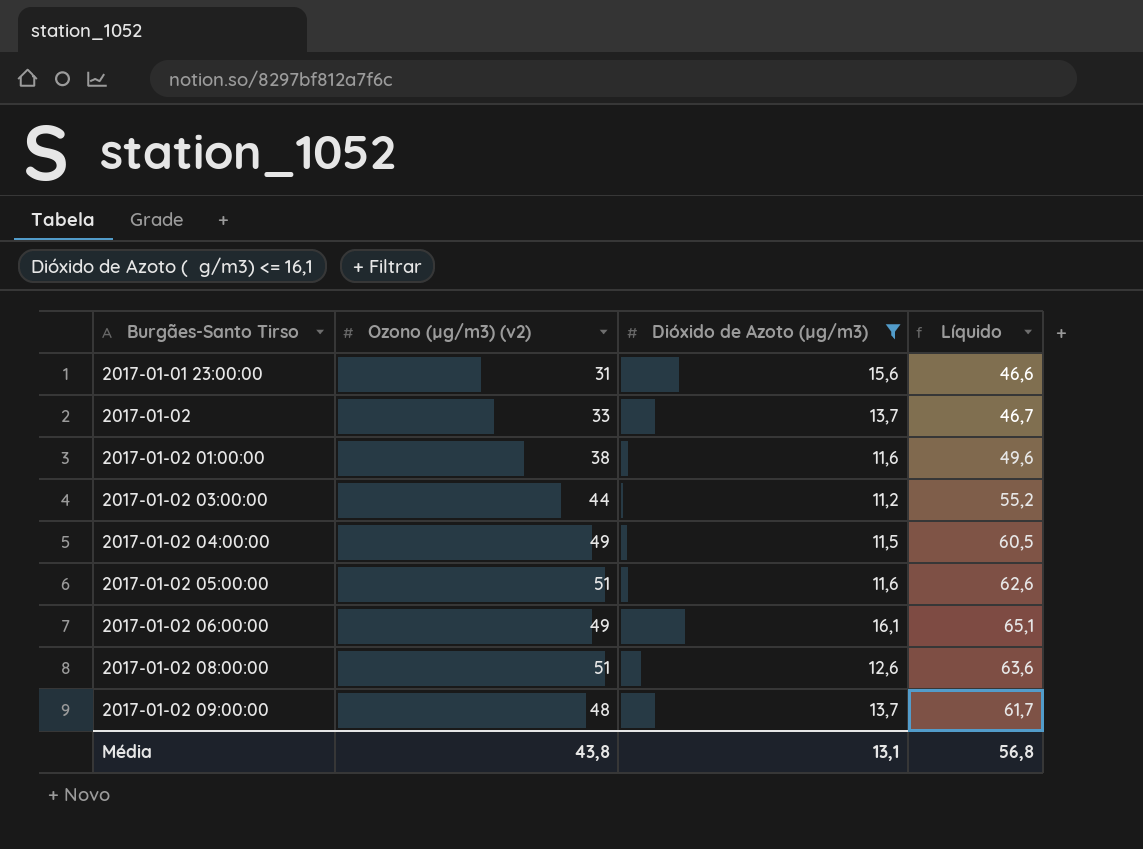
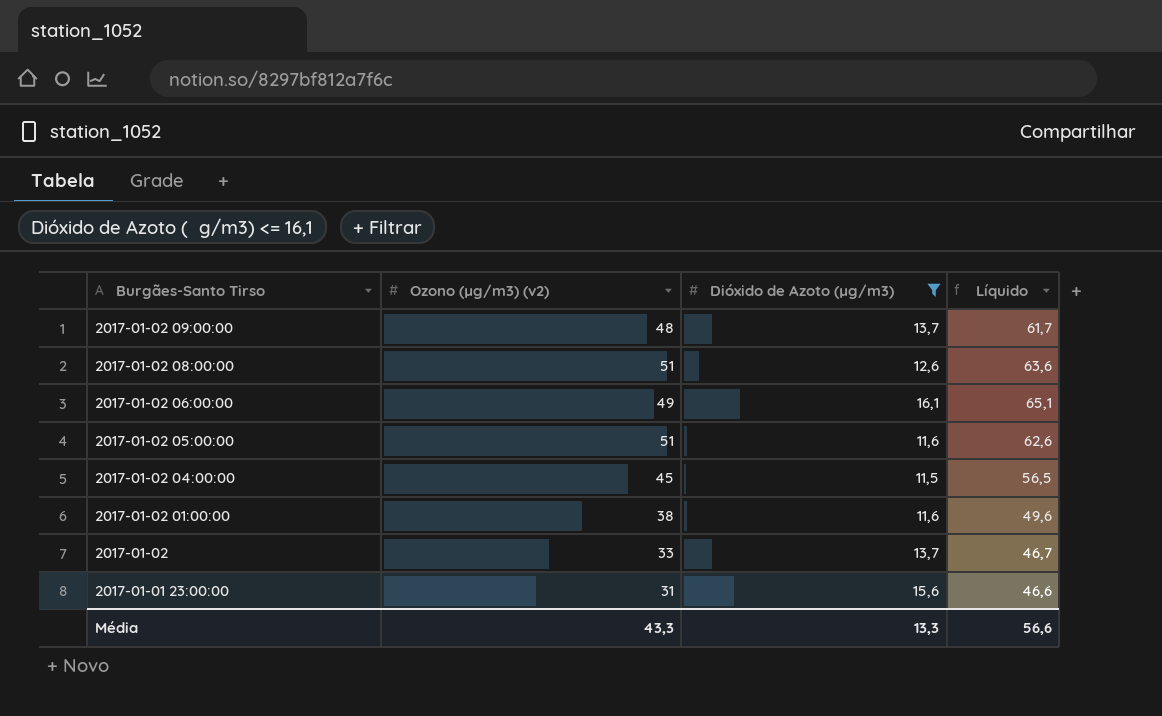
row order: Burgães-Santo Tirso ascending -> Burgães-Santo Tirso descending
row 2017-01-02 03:00:00: 44 | 11,2 | 55,2 -> none
2017-01-02 04:00:00 | Ozono (µg/m3) (v2): 49 -> 45
2017-01-02 04:00:00 | Líquido: 60,5 -> 56,5
Média | Ozono (µg/m3) (v2): 43,8 -> 43,3
Média | Dióxido de Azoto (µg/m3): 13,1 -> 13,3
Média | Líquido: 56,8 -> 56,6

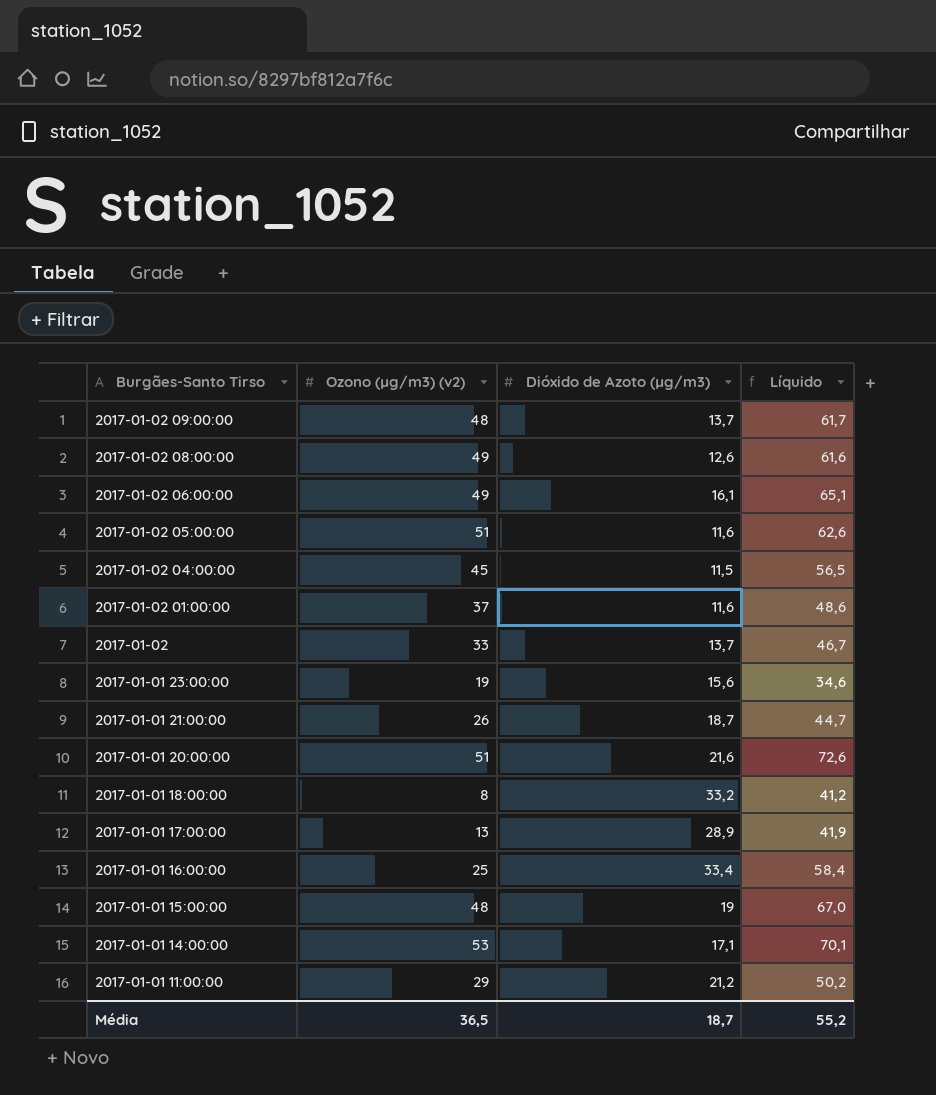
filter: Dióxido de Azoto (µg/m3) <= 16,1 -> none
2017-01-02 08:00:00 | Ozono (µg/m3) (v2): 51 -> 49
2017-01-02 08:00:00 | Líquido: 63,6 -> 61,6
2017-01-02 01:00:00 | Ozono (µg/m3) (v2): 38 -> 37
2017-01-02 01:00:00 | Líquido: 49,6 -> 48,6
2017-01-01 23:00:00 | Ozono (µg/m3) (v2): 31 -> 19
2017-01-01 23:00:00 | Líquido: 46,6 -> 34,6
Média | Ozono (µg/m3) (v2): 43,3 -> 36,5
Média | Dióxido de Azoto (µg/m3): 13,3 -> 18,7
Média | Líquido: 56,6 -> 55,2

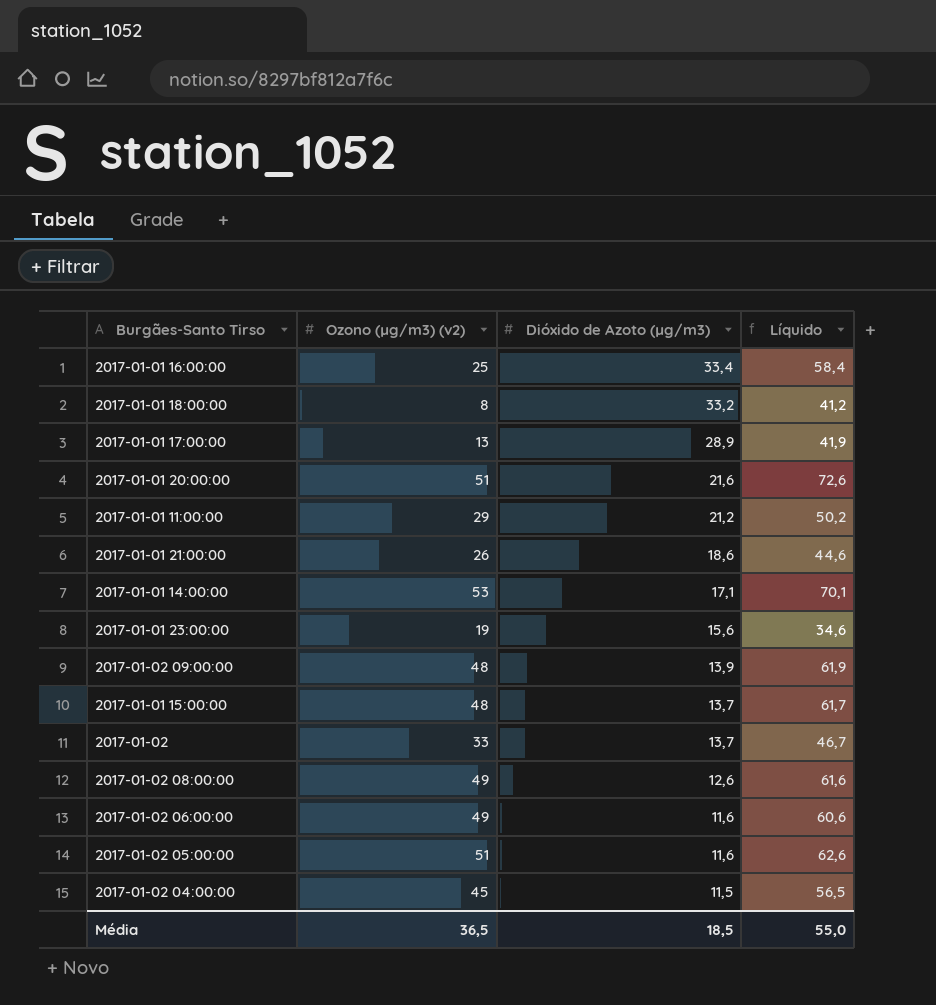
row order: Burgães-Santo Tirso descending -> Dióxido de Azoto (µg/m3) descending
row 2017-01-02 01:00:00: 37 | 11,6 | 48,6 -> none
2017-01-01 21:00:00 | Dióxido de Azoto (µg/m3): 18,7 -> 18,6
2017-01-01 21:00:00 | Líquido: 44,7 -> 44,6
2017-01-02 09:00:00 | Dióxido de Azoto (µg/m3): 13,7 -> 13,9
2017-01-02 09:00:00 | Líquido: 61,7 -> 61,9
2017-01-01 15:00:00 | Dióxido de Azoto (µg/m3): 19 -> 13,7
2017-01-01 15:00:00 | Líquido: 67,0 -> 61,7
2017-01-02 06:00:00 | Dióxido de Azoto (µg/m3): 16,1 -> 11,6
2017-01-02 06:00:00 | Líquido: 65,1 -> 60,6
Média | Dióxido de Azoto (µg/m3): 18,7 -> 18,5
Média | Líquido: 55,2 -> 55,0

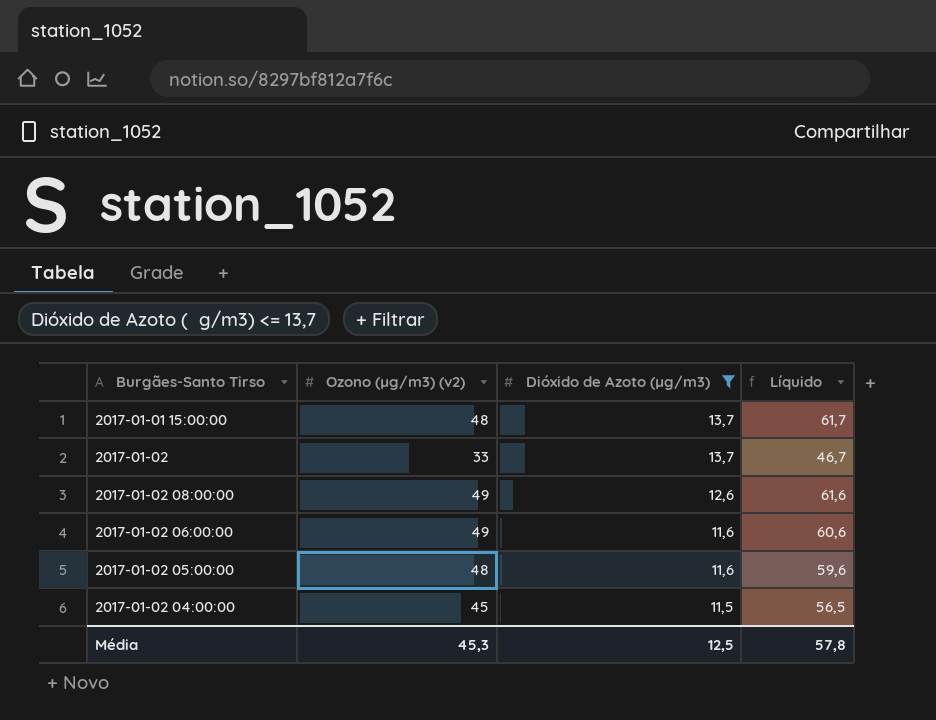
filter: none -> Dióxido de Azoto (µg/m3) <= 13,7
2017-01-02 05:00:00 | Ozono (µg/m3) (v2): 51 -> 48
2017-01-02 05:00:00 | Líquido: 62,6 -> 59,6
Média | Ozono (µg/m3) (v2): 36,5 -> 45,3
Média | Dióxido de Azoto (µg/m3): 18,5 -> 12,5
Média | Líquido: 55,0 -> 57,8

